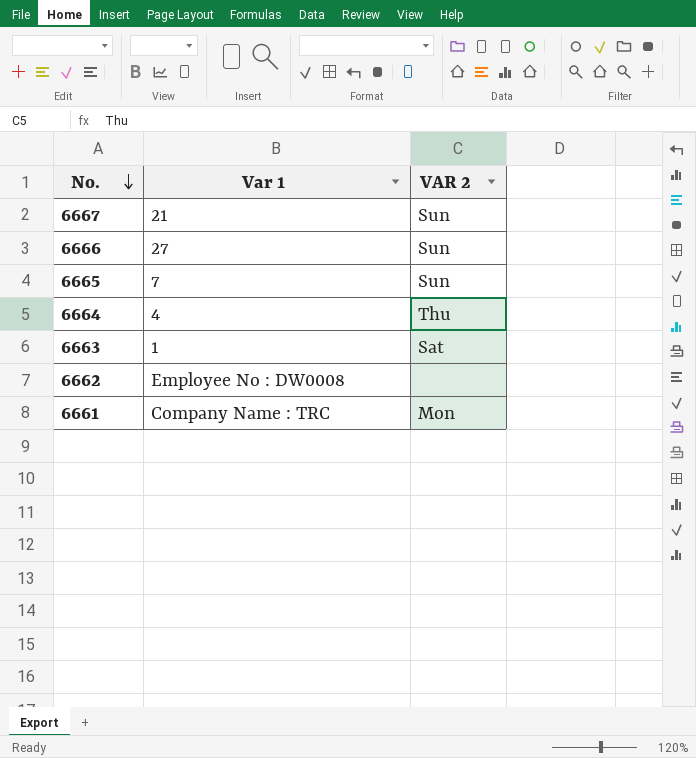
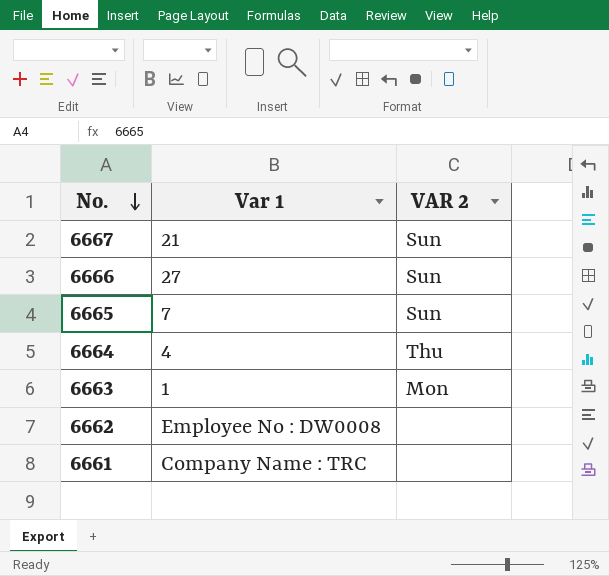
6663 | VAR 2: Sat -> Mon
6661 | VAR 2: Mon -> none

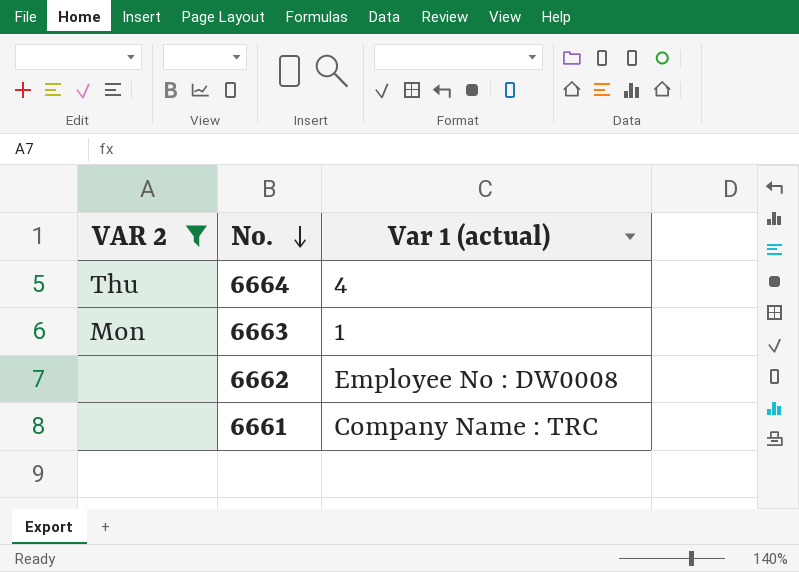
filter: none -> VAR 2 != Sun
column VAR 2 | position: 3 -> 1
column name: Var 1 -> Var 1 (actual)

